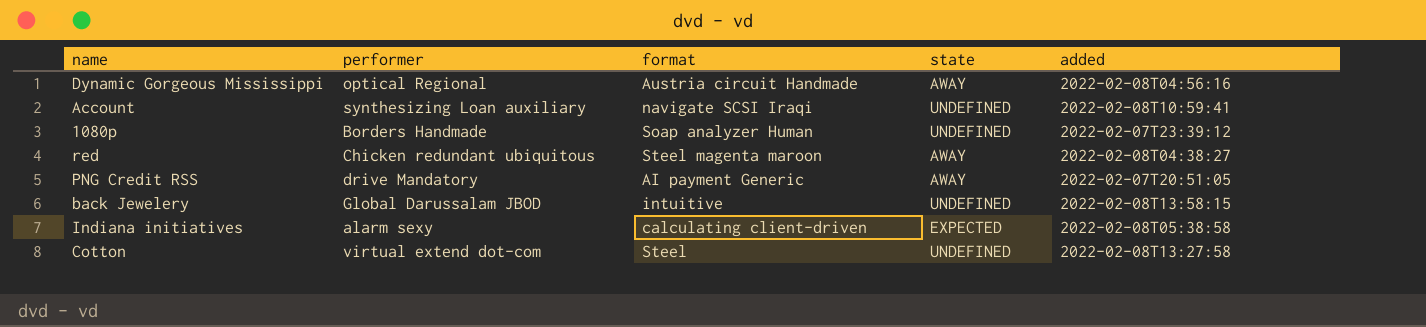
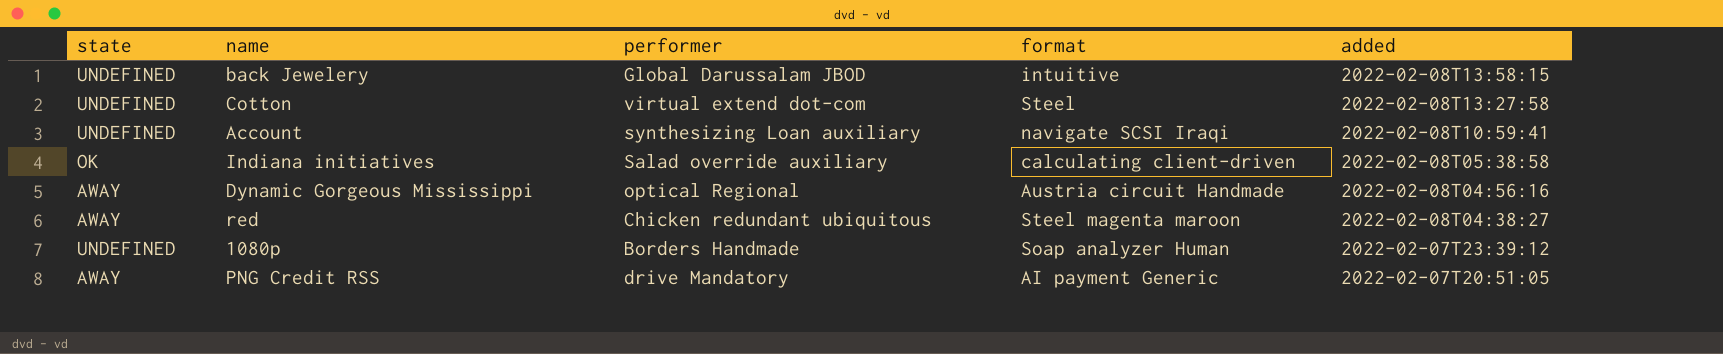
row order: none -> added descending
column state | position: 4 -> 1
Indiana initiatives | state: EXPECTED -> OK
Indiana initiatives | performer: alarm sexy -> Salad override auxiliary

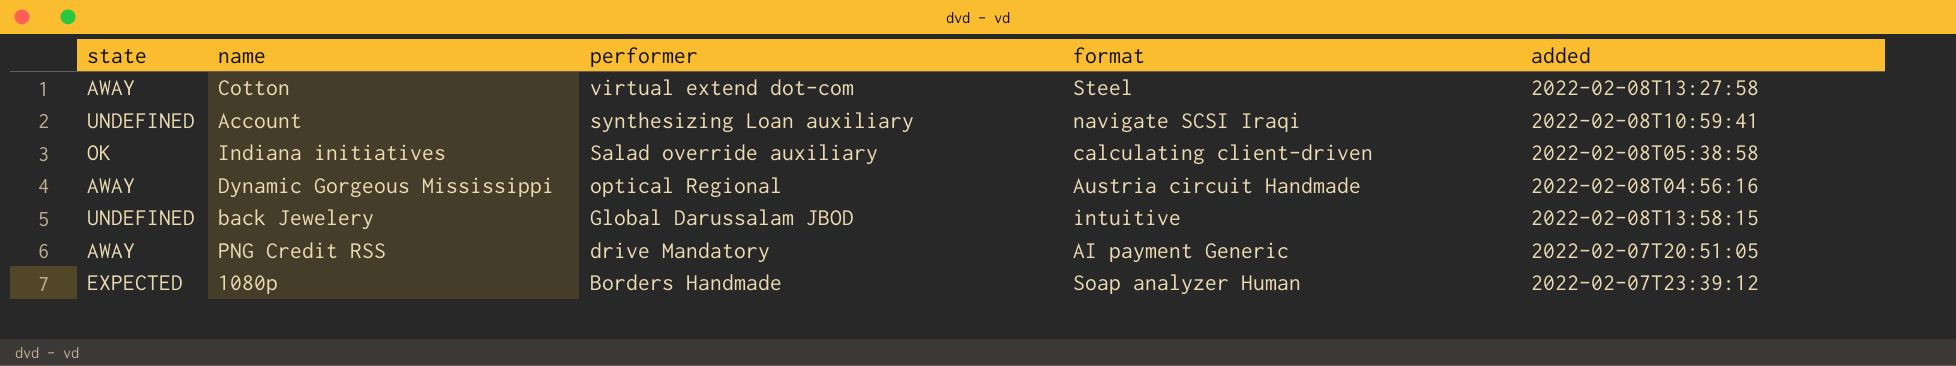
row order: added descending -> performer descending
row red: AWAY | Chicken redundant ubiquitous | Steel magenta maroon | 2022-02-08T04:38:27 -> none
Cotton | state: UNDEFINED -> AWAY
1080p | state: UNDEFINED -> EXPECTED

